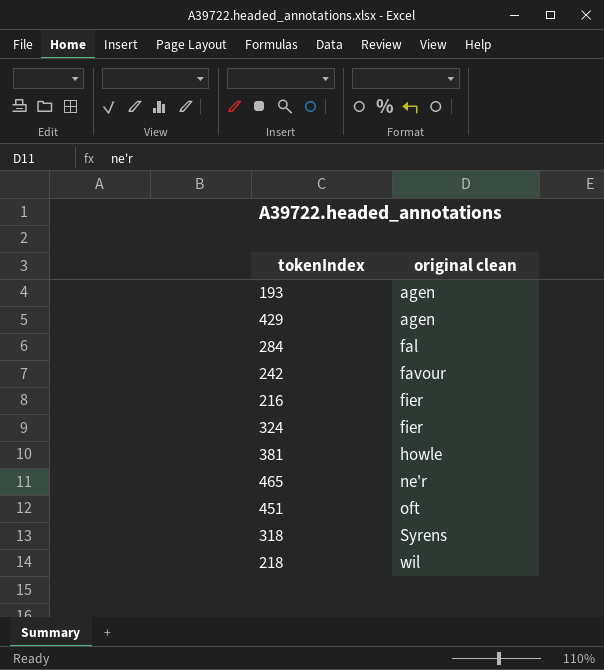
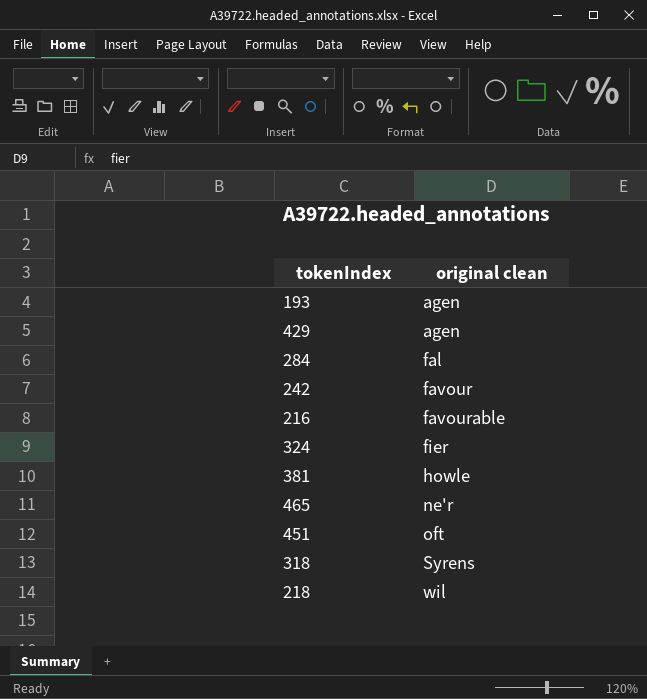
216 | original clean: fier -> favourable

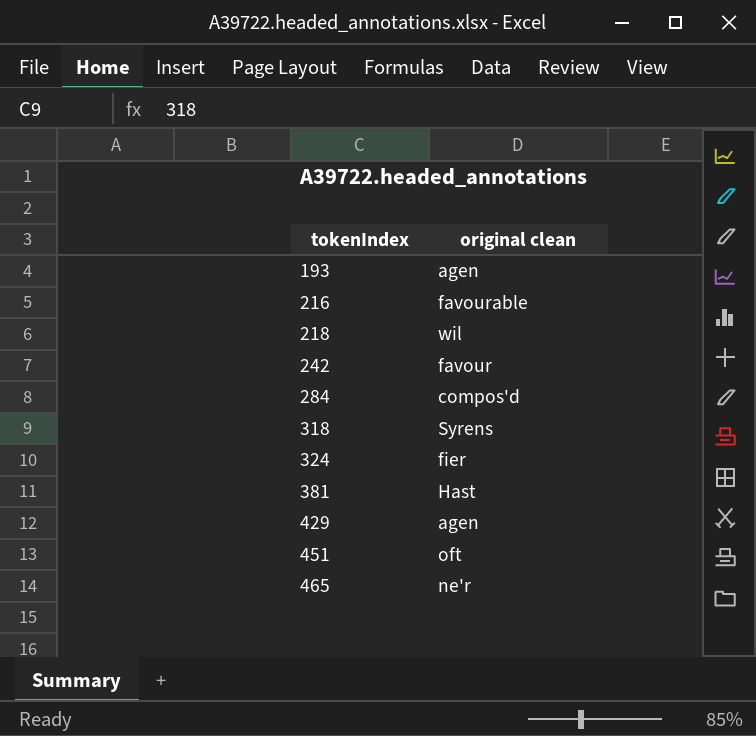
row order: original clean ascending -> tokenIndex ascending
284 | original clean: fal -> compos'd
381 | original clean: howle -> Hast

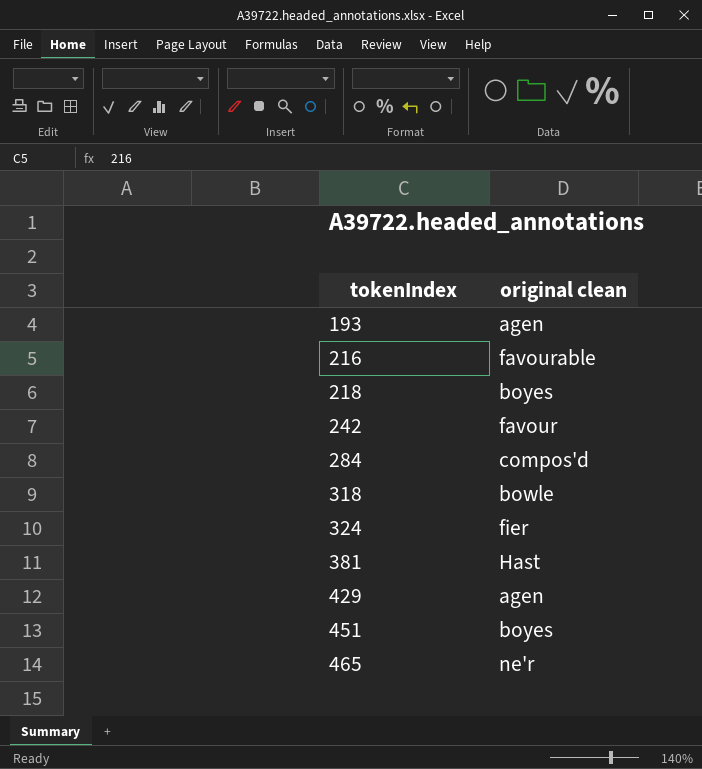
218 | original clean: wil -> boyes
318 | original clean: Syrens -> bowle
451 | original clean: oft -> boyes

